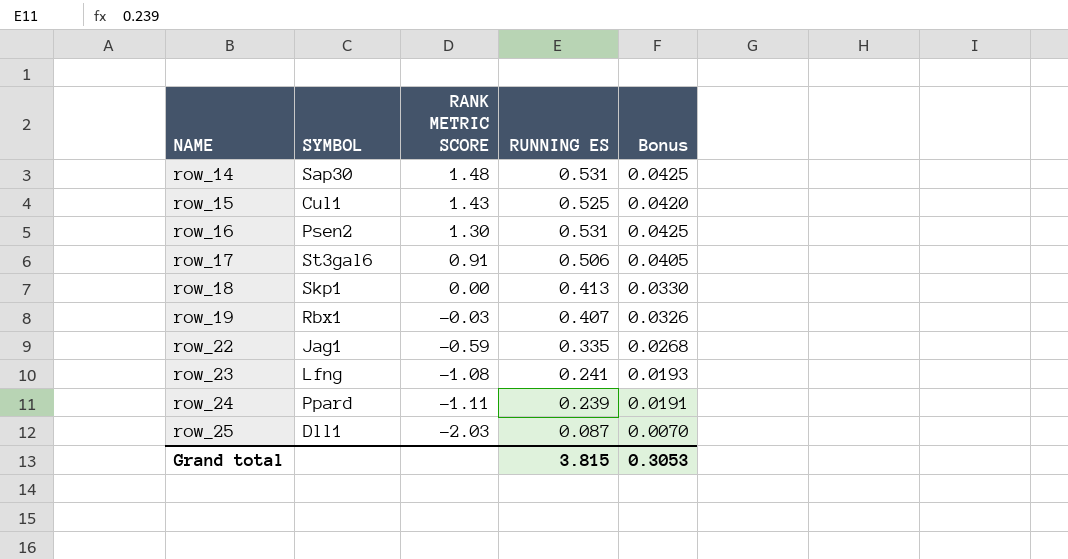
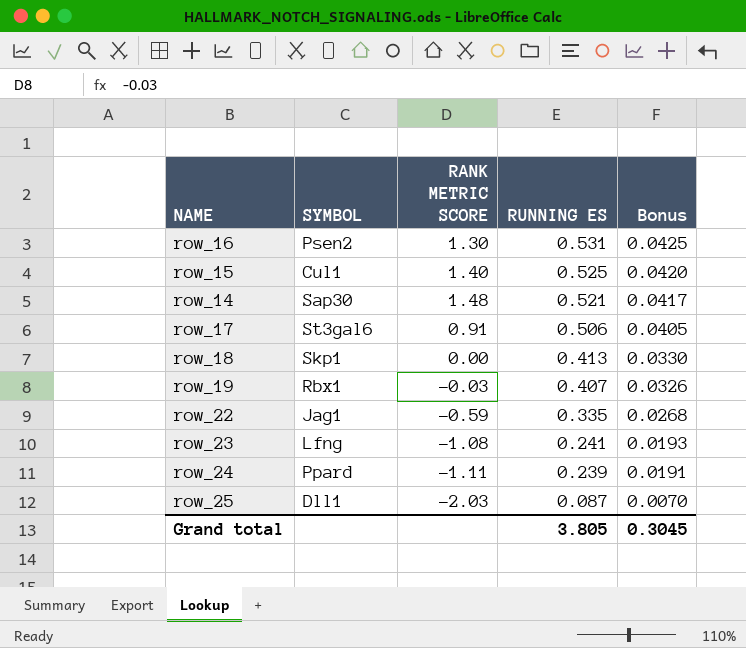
row order: NAME ascending -> RUNNING ES descending
row_15 | RANK METRIC SCORE: 1.43 -> 1.40
row_14 | RUNNING ES: 0.531 -> 0.521
row_14 | Bonus: 0.0425 -> 0.0417
Grand total | RUNNING ES: 3.815 -> 3.805
Grand total | Bonus: 0.3053 -> 0.3045

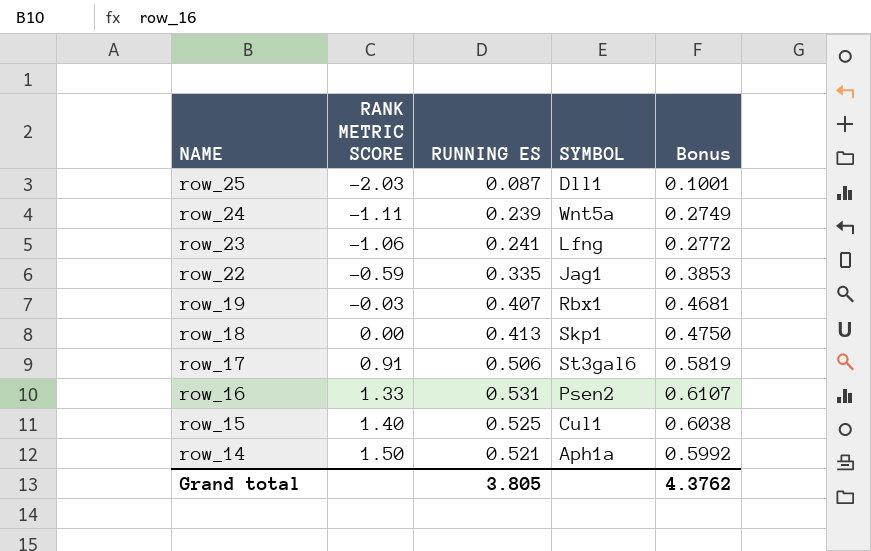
row order: RUNNING ES descending -> NAME descending
column SYMBOL | position: 2 -> 4
column Bonus | formula: [RUNNING ES] * 0.08 -> [RUNNING ES] * 1.15
row_24 | SYMBOL: Ppard -> Wnt5a
row_23 | RANK METRIC SCORE: -1.08 -> -1.06
row_16 | RANK METRIC SCORE: 1.30 -> 1.33
row_14 | RANK METRIC SCORE: 1.48 -> 1.50
row_14 | SYMBOL: Sap30 -> Aph1a
Grand total | Bonus: 0.3045 -> 4.3762

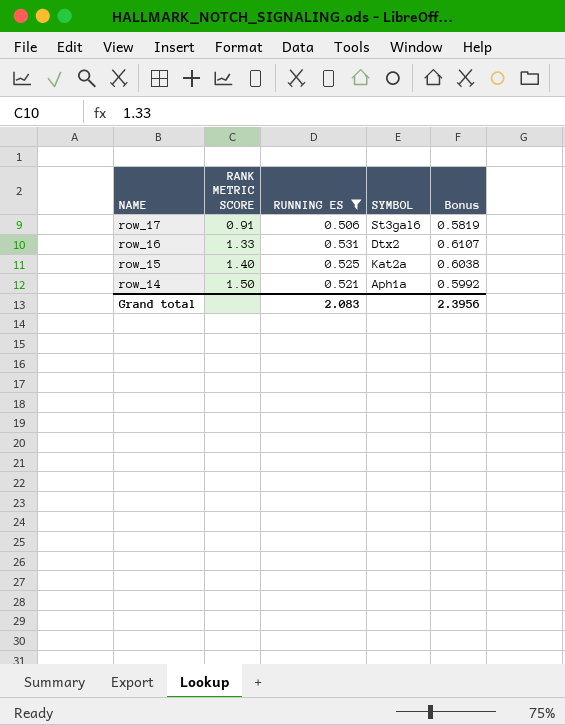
filter: none -> RUNNING ES >= 0.506
row_16 | SYMBOL: Psen2 -> Dtx2
row_15 | SYMBOL: Cul1 -> Kat2a
Grand total | RUNNING ES: 3.805 -> 2.083
Grand total | Bonus: 4.3762 -> 2.3956

